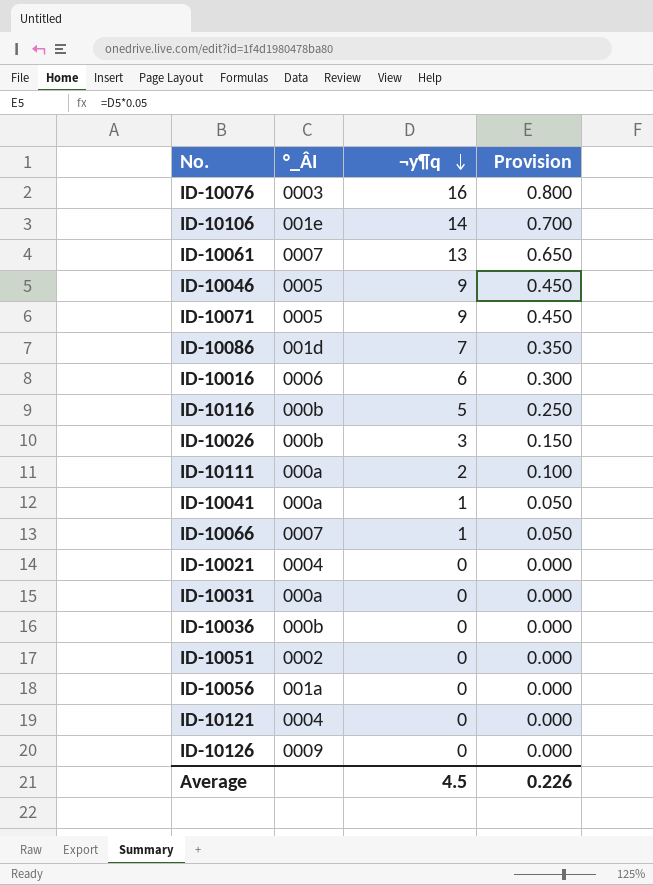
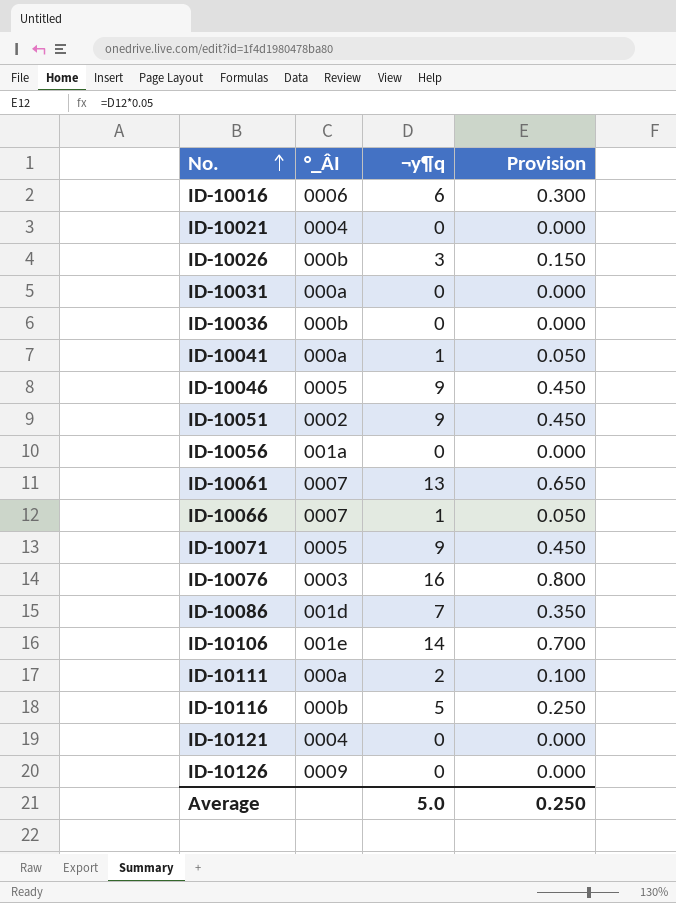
row order: ¬y¶q descending -> No. ascending
ID-10051 | ¬y¶q: 0 -> 9
ID-10051 | Provision: 0.000 -> 0.450
Average | ¬y¶q: 4.5 -> 5.0
Average | Provision: 0.226 -> 0.250

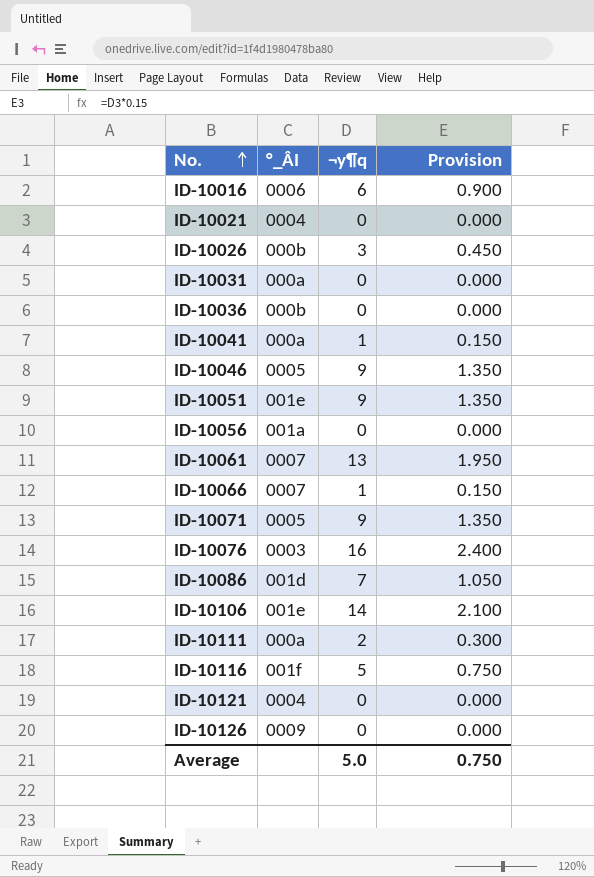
column Provision | formula: [¬y¶q] * 0.05 -> [¬y¶q] * 0.15
ID-10051 | °_ÂI: 0002 -> 001e
ID-10116 | °_ÂI: 000b -> 001f
Average | Provision: 0.250 -> 0.750

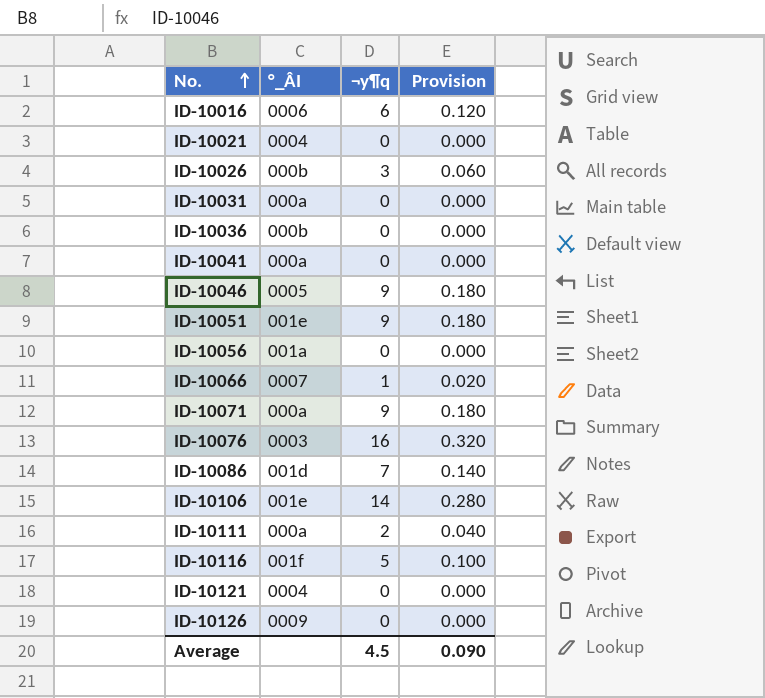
column Provision | formula: [¬y¶q] * 0.15 -> [¬y¶q] * 0.02
row ID-10061: 0007 | 13 | 1.950 -> none
ID-10041 | ¬y¶q: 1 -> 0
ID-10071 | °_ÂI: 0005 -> 000a
Average | ¬y¶q: 5.0 -> 4.5
Average | Provision: 0.750 -> 0.090

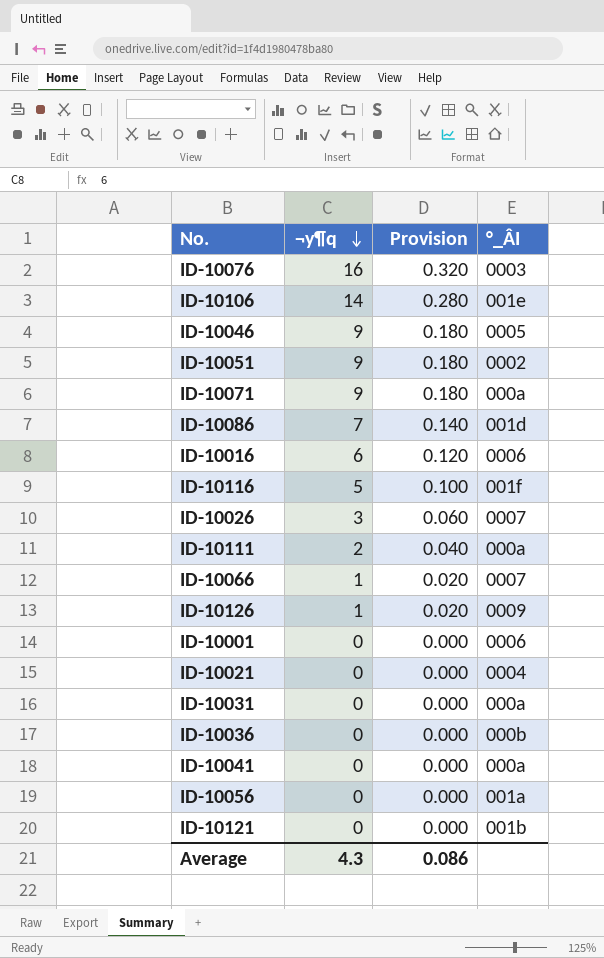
row order: No. ascending -> ¬y¶q descending
column °_ÂI | position: 2 -> 4
ID-10051 | °_ÂI: 001e -> 0002
ID-10026 | °_ÂI: 000b -> 0007
ID-10126 | ¬y¶q: 0 -> 1
ID-10126 | Provision: 0.000 -> 0.020
row ID-10001: none -> 0 | 0.000 | 0006
ID-10121 | °_ÂI: 0004 -> 001b
Average | ¬y¶q: 4.5 -> 4.3
Average | Provision: 0.090 -> 0.086

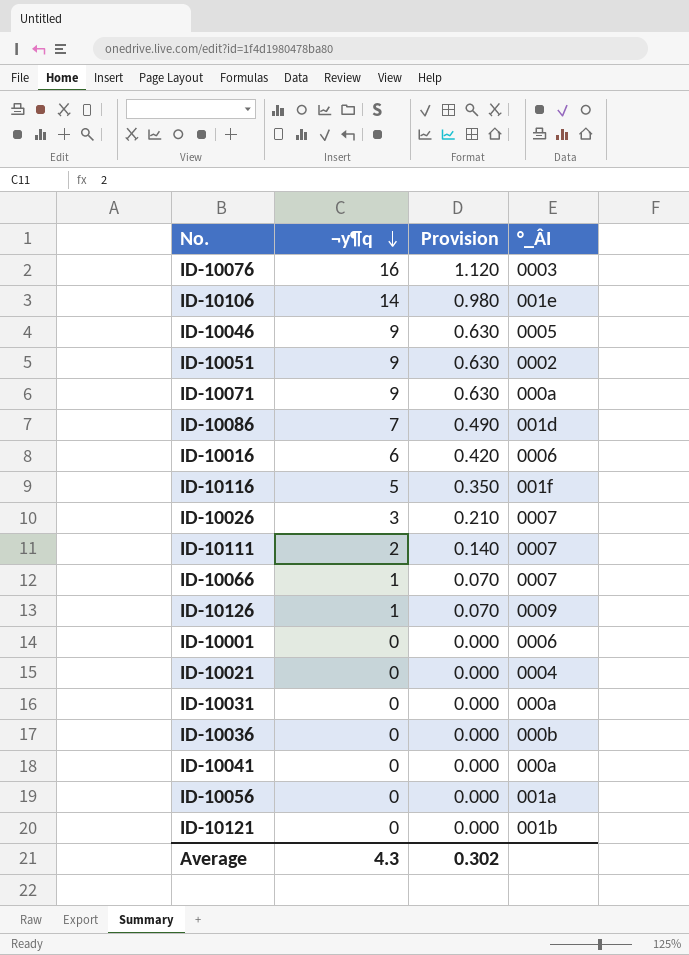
column Provision | formula: [¬y¶q] * 0.02 -> [¬y¶q] * 0.07
ID-10111 | °_ÂI: 000a -> 0007
Average | Provision: 0.086 -> 0.302

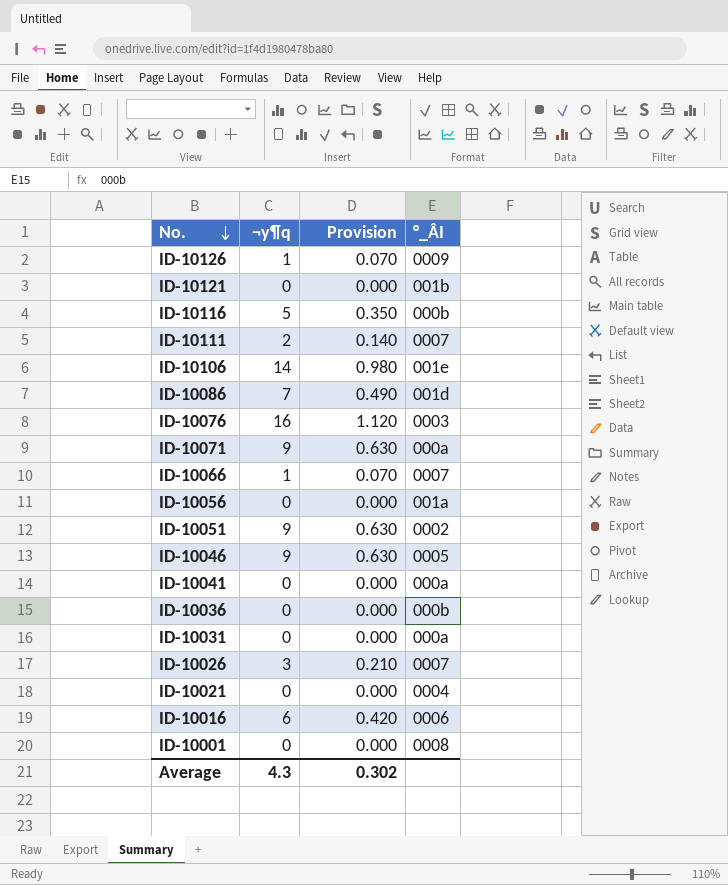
row order: ¬y¶q descending -> No. descending
ID-10116 | °_ÂI: 001f -> 000b
ID-10001 | °_ÂI: 0006 -> 0008

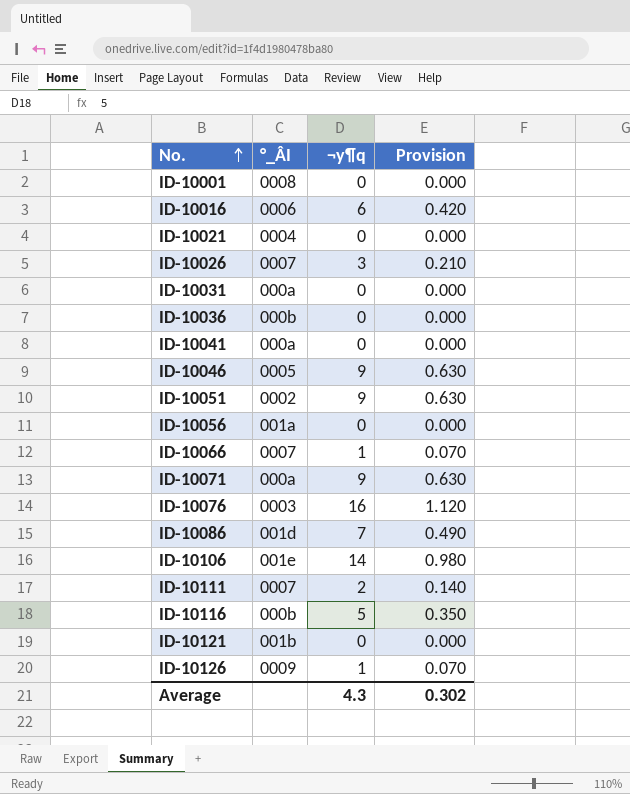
row order: No. descending -> No. ascending
column °_ÂI | position: 4 -> 2

